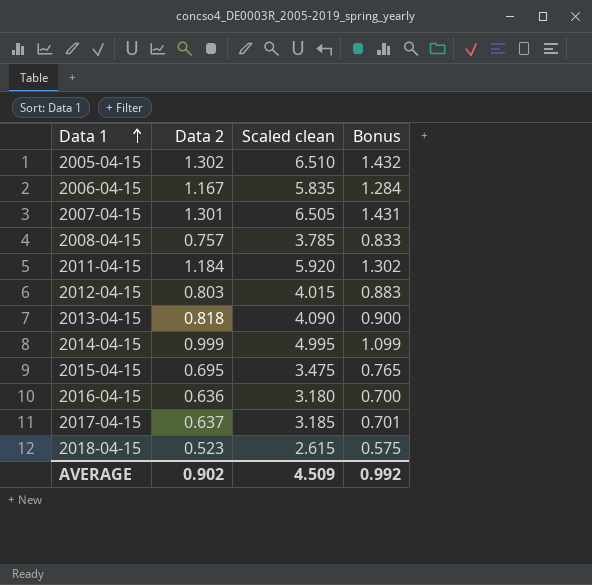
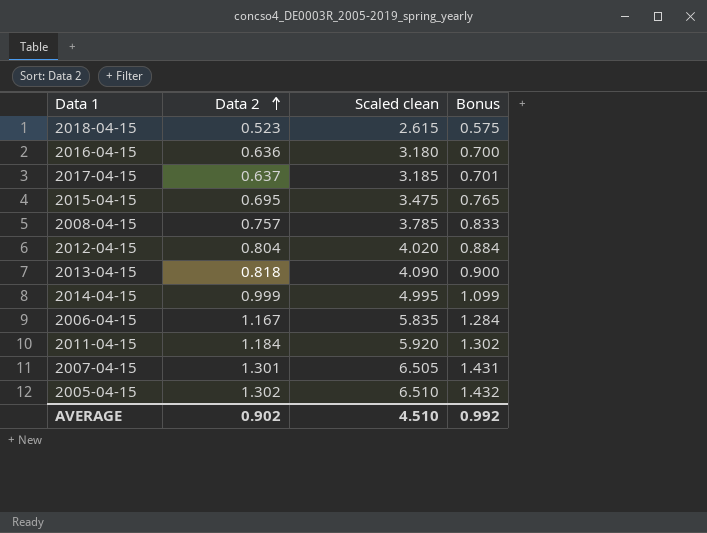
row order: Data 1 ascending -> Data 2 ascending
2012-04-15 | Data 2: 0.803 -> 0.804
2012-04-15 | Scaled clean: 4.015 -> 4.020
2012-04-15 | Bonus: 0.883 -> 0.884
AVERAGE | Scaled clean: 4.509 -> 4.510

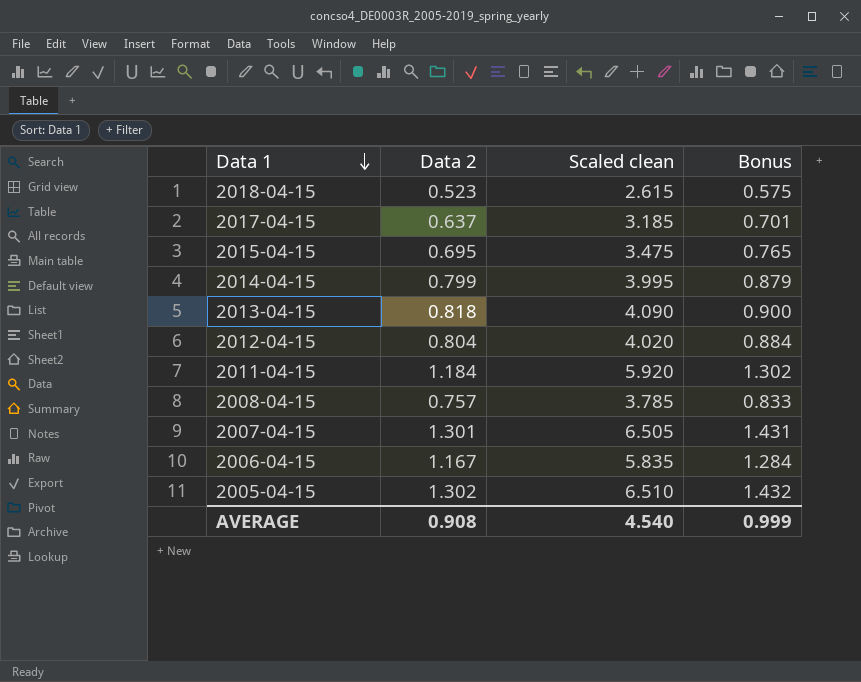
row order: Data 2 ascending -> Data 1 descending
row 2016-04-15: 0.636 | 3.180 | 0.700 -> none
2014-04-15 | Data 2: 0.999 -> 0.799
2014-04-15 | Scaled clean: 4.995 -> 3.995
2014-04-15 | Bonus: 1.099 -> 0.879
AVERAGE | Data 2: 0.902 -> 0.908
AVERAGE | Scaled clean: 4.510 -> 4.540
AVERAGE | Bonus: 0.992 -> 0.999

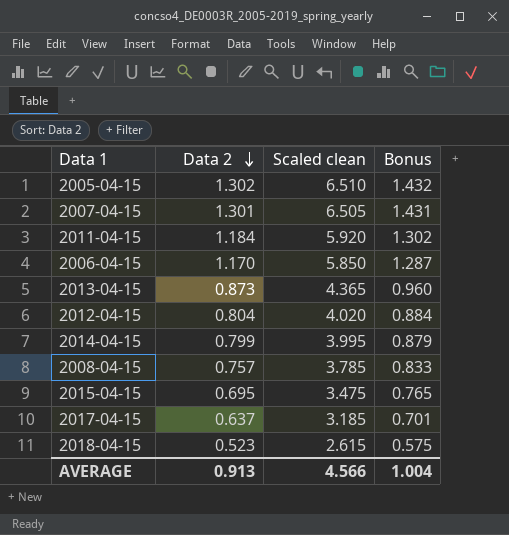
row order: Data 1 descending -> Data 2 descending
2006-04-15 | Data 2: 1.167 -> 1.170
2006-04-15 | Scaled clean: 5.835 -> 5.850
2006-04-15 | Bonus: 1.284 -> 1.287
2013-04-15 | Data 2: 0.818 -> 0.873
2013-04-15 | Scaled clean: 4.090 -> 4.365
2013-04-15 | Bonus: 0.900 -> 0.960
AVERAGE | Data 2: 0.908 -> 0.913
AVERAGE | Scaled clean: 4.540 -> 4.566
AVERAGE | Bonus: 0.999 -> 1.004

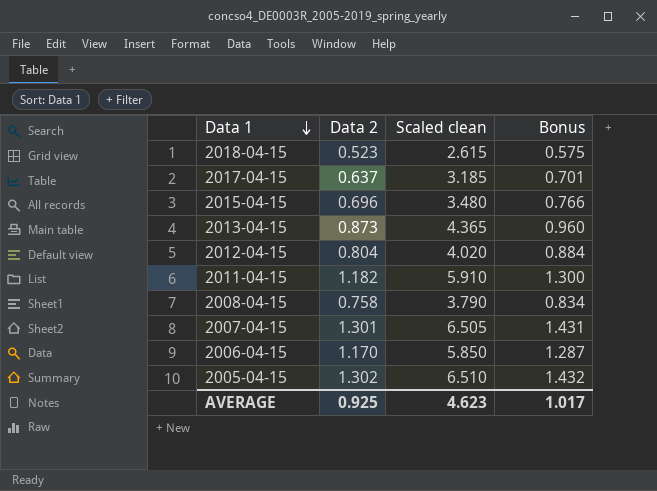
row order: Data 2 descending -> Data 1 descending
row 2014-04-15: 0.799 | 3.995 | 0.879 -> none
2015-04-15 | Data 2: 0.695 -> 0.696
2015-04-15 | Scaled clean: 3.475 -> 3.480
2015-04-15 | Bonus: 0.765 -> 0.766
2011-04-15 | Data 2: 1.184 -> 1.182
2011-04-15 | Scaled clean: 5.920 -> 5.910
2011-04-15 | Bonus: 1.302 -> 1.300
2008-04-15 | Data 2: 0.757 -> 0.758
2008-04-15 | Scaled clean: 3.785 -> 3.790
2008-04-15 | Bonus: 0.833 -> 0.834
AVERAGE | Data 2: 0.913 -> 0.925
AVERAGE | Scaled clean: 4.566 -> 4.623
AVERAGE | Bonus: 1.004 -> 1.017

